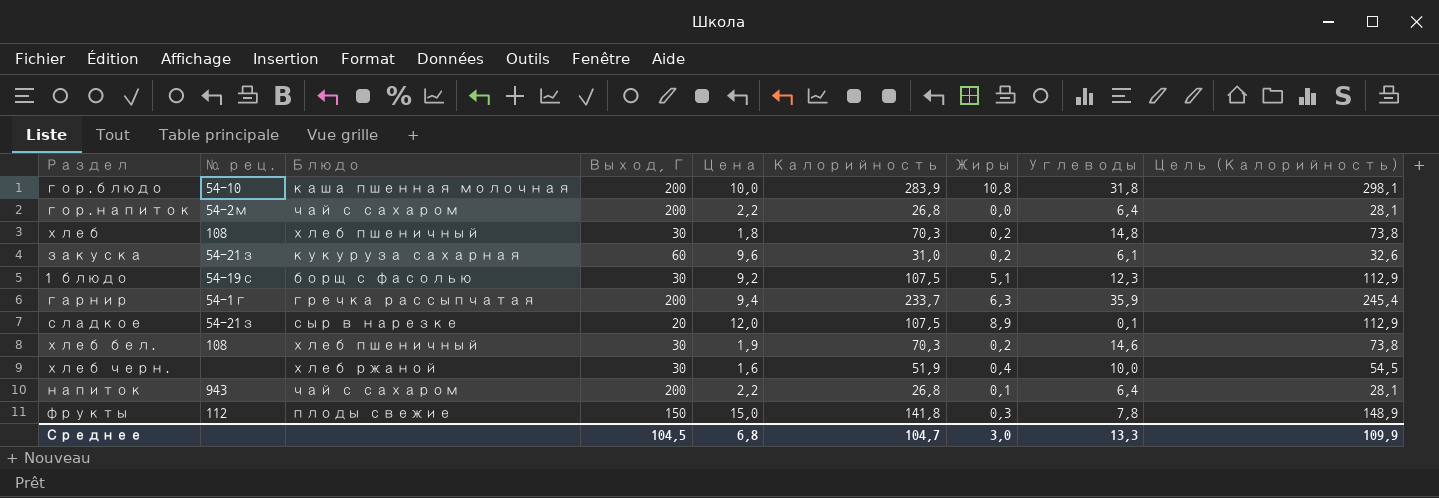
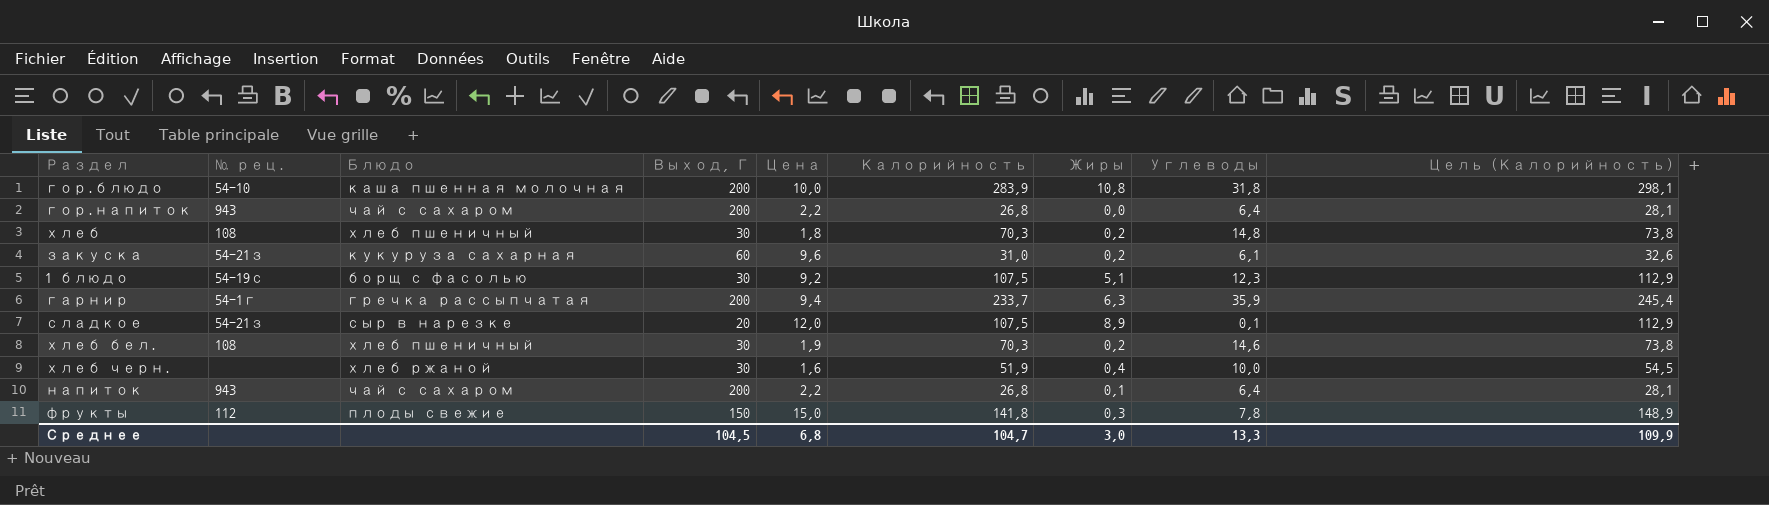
гор.напиток | № рец.: 54-2м -> 943

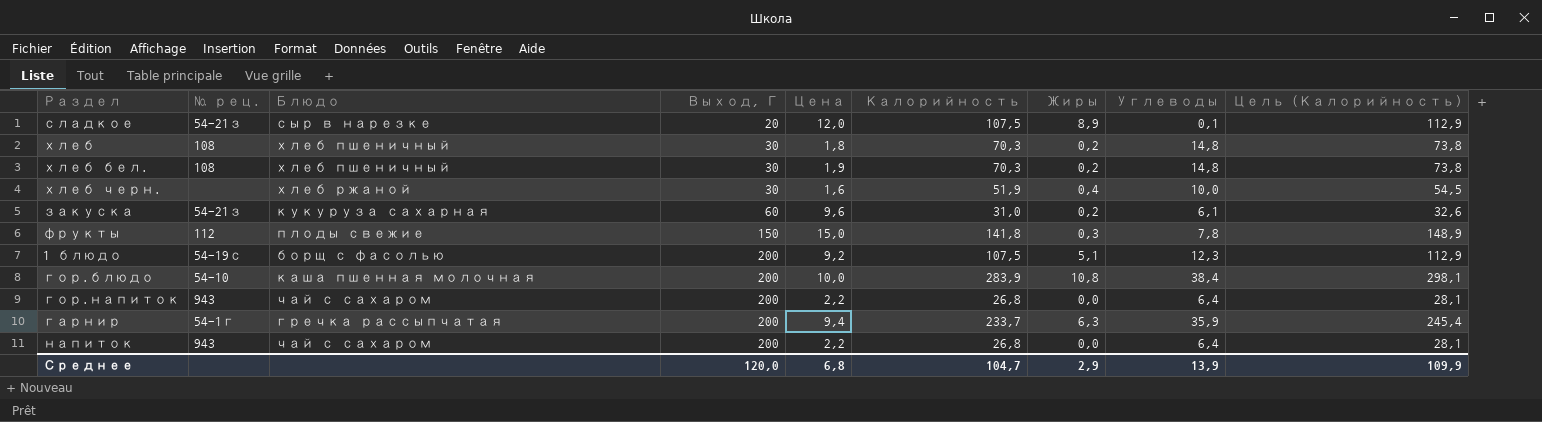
row order: none -> Выход, Г ascending
хлеб бел. | Углеводы: 14,6 -> 14,8
1 блюдо | Выход, Г: 30 -> 200
гор.блюдо | Углеводы: 31,8 -> 38,4
напиток | Жиры: 0,1 -> 0,0
Среднее | Выход, Г: 104,5 -> 120,0
Среднее | Жиры: 3,0 -> 2,9
Среднее | Углеводы: 13,3 -> 13,9

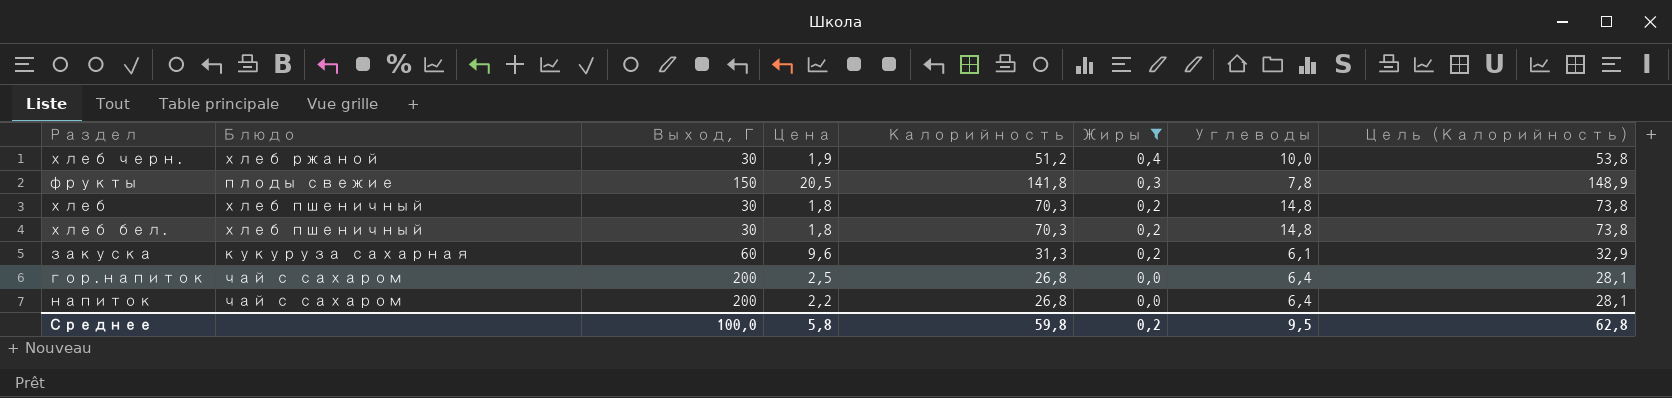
filter: none -> Жиры <= 0,4
row order: Выход, Г ascending -> Жиры descending
column № рец. | position: 2 -> none
хлеб черн. | Цена: 1,6 -> 1,9
хлеб черн. | Калорийность: 51,9 -> 51,2
хлеб черн. | Цель (Калорийность): 54,5 -> 53,8
фрукты | Цена: 15,0 -> 20,5
хлеб бел. | Цена: 1,9 -> 1,8
закуска | Калорийность: 31,0 -> 31,3
закуска | Цель (Калорийность): 32,6 -> 32,9
гор.напиток | Цена: 2,2 -> 2,5
Среднее | Выход, Г: 120,0 -> 100,0
Среднее | Цена: 6,8 -> 5,8
Среднее | Калорийность: 104,7 -> 59,8
Среднее | Жиры: 2,9 -> 0,2
Среднее | Углеводы: 13,9 -> 9,5
Среднее | Цель (Калорийность): 109,9 -> 62,8

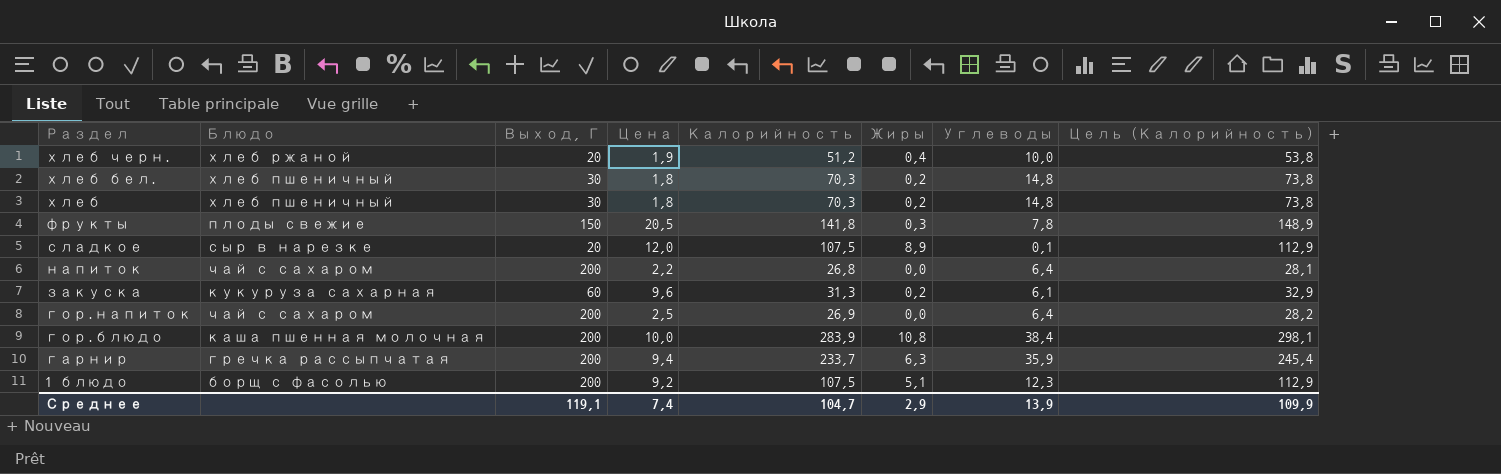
filter: Жиры <= 0,4 -> none
row order: Жиры descending -> Раздел descending
хлеб черн. | Выход, Г: 30 -> 20
гор.напиток | Калорийность: 26,8 -> 26,9
гор.напиток | Цель (Калорийность): 28,1 -> 28,2
Среднее | Выход, Г: 100,0 -> 119,1
Среднее | Цена: 5,8 -> 7,4
Среднее | Калорийность: 59,8 -> 104,7
Среднее | Жиры: 0,2 -> 2,9
Среднее | Углеводы: 9,5 -> 13,9
Среднее | Цель (Калорийность): 62,8 -> 109,9

